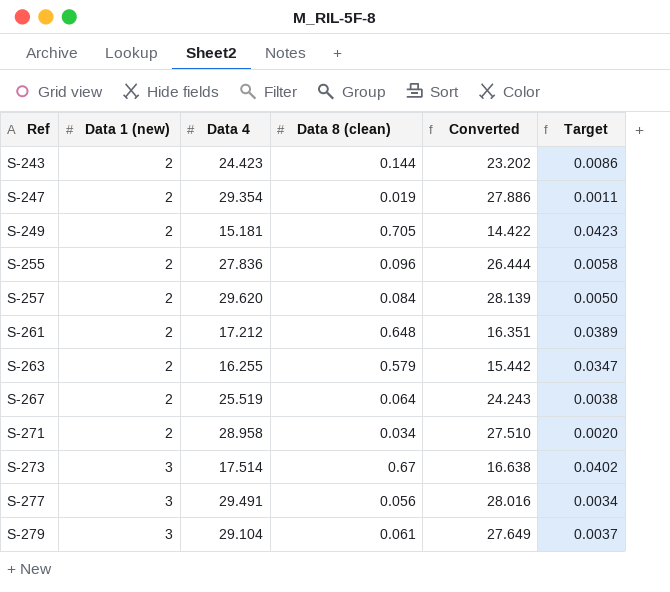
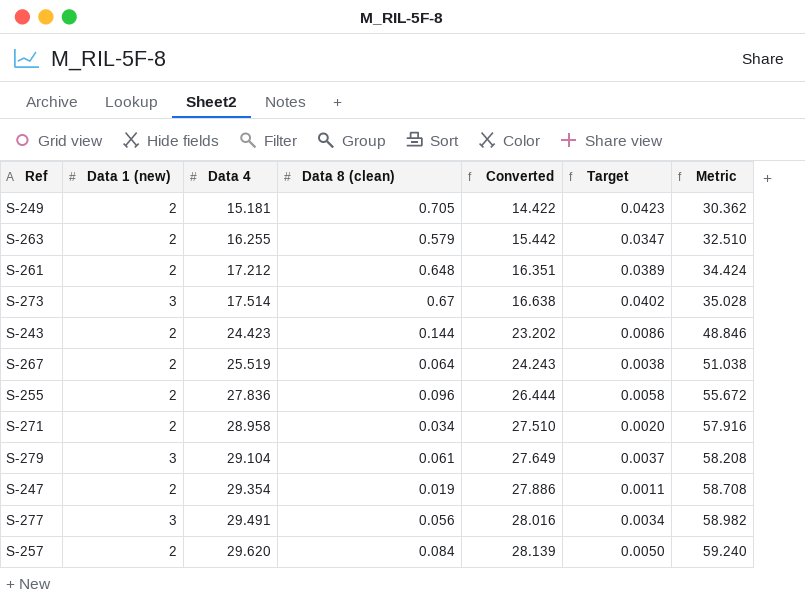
row order: Ref ascending -> Data 4 ascending
column Metric | formula: none -> [Data 4] * 2

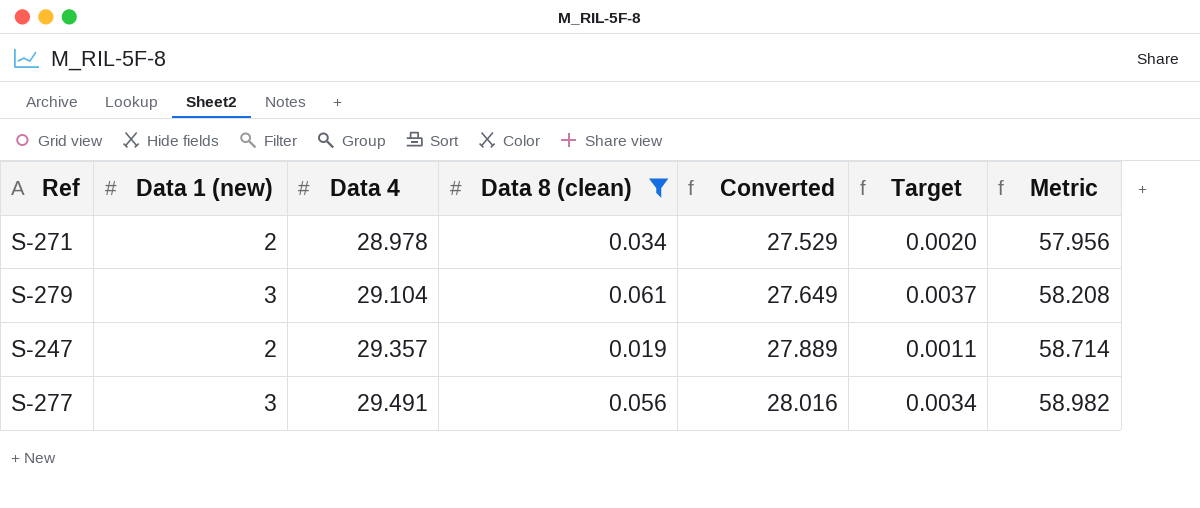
filter: none -> Data 8 (clean) <= 0.061
S-271 | Data 4: 28.958 -> 28.978
S-271 | Converted: 27.510 -> 27.529
S-271 | Metric: 57.916 -> 57.956
S-247 | Data 4: 29.354 -> 29.357
S-247 | Converted: 27.886 -> 27.889
S-247 | Metric: 58.708 -> 58.714

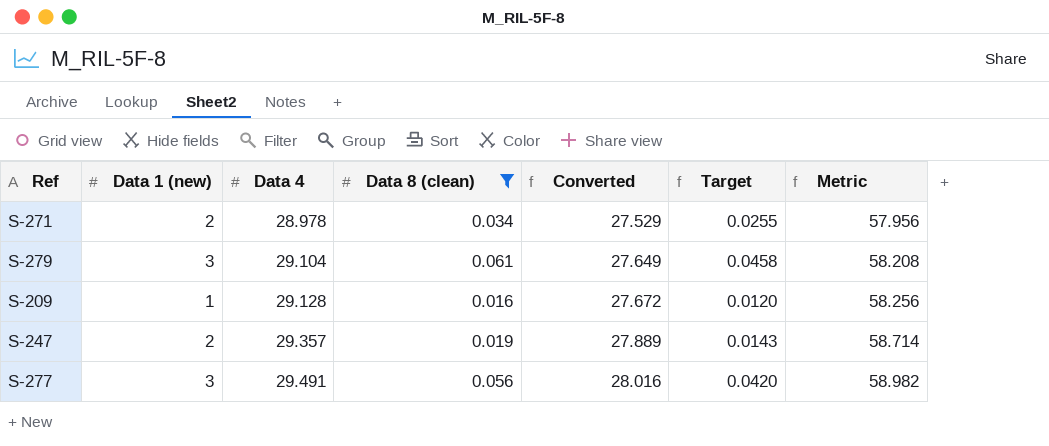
column Target | formula: [Data 8 (clean)] * 0.06 -> [Data 8 (clean)] * 0.75
row S-209: none -> 1 | 29.128 | 0.016 | 27.672 | 0.0120 | 58.256

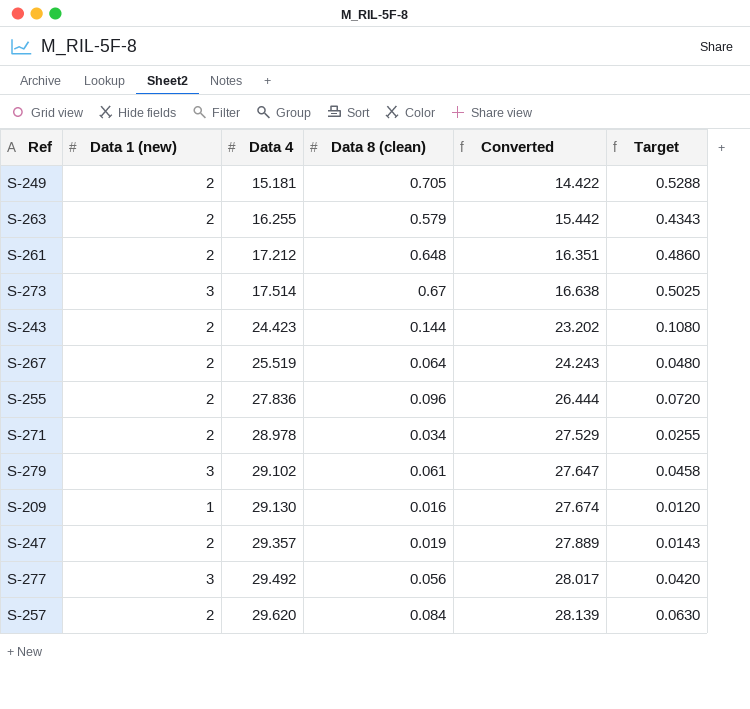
filter: Data 8 (clean) <= 0.061 -> none
column Metric | formula: [Data 4] * 2 -> none
S-279 | Data 4: 29.104 -> 29.102
S-279 | Converted: 27.649 -> 27.647
S-209 | Data 4: 29.128 -> 29.130
S-209 | Converted: 27.672 -> 27.674
S-277 | Data 4: 29.491 -> 29.492
S-277 | Converted: 28.016 -> 28.017

